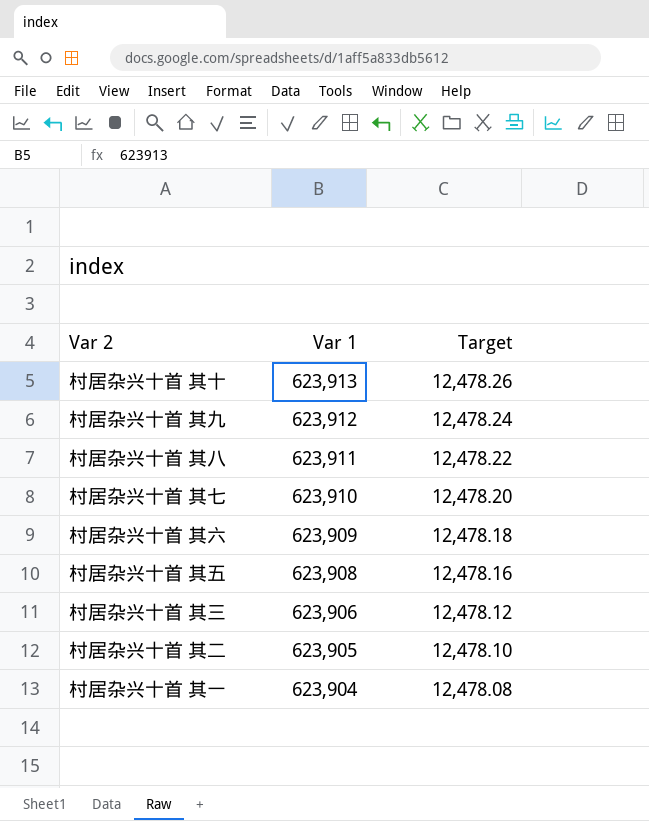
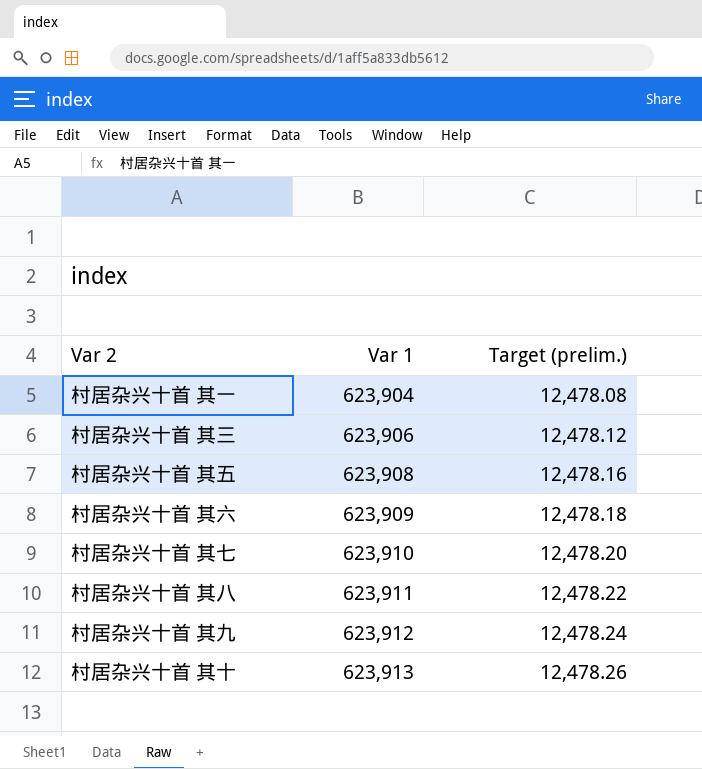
row order: Var 1 descending -> Var 1 ascending
column name: Target -> Target (prelim.)
row 村居杂兴十首 其二: 623,905 | 12,478.10 -> none

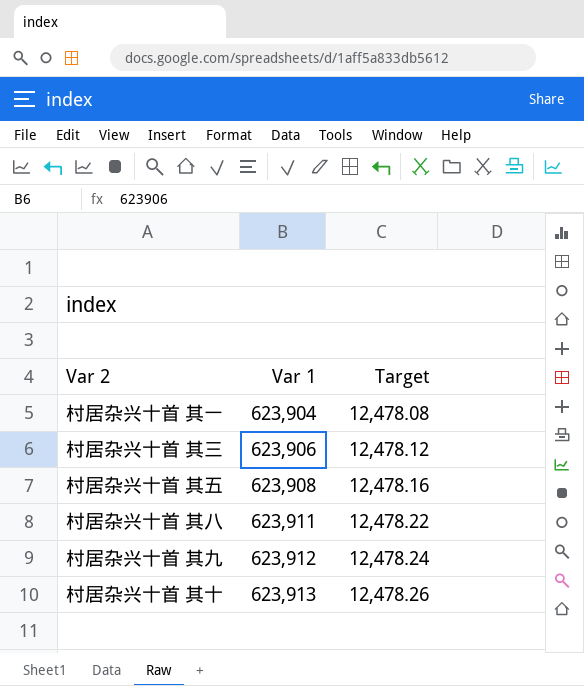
column name: Target (prelim.) -> Target
row 村居杂兴十首 其六: 623,909 | 12,478.18 -> none
row 村居杂兴十首 其七: 623,910 | 12,478.20 -> none

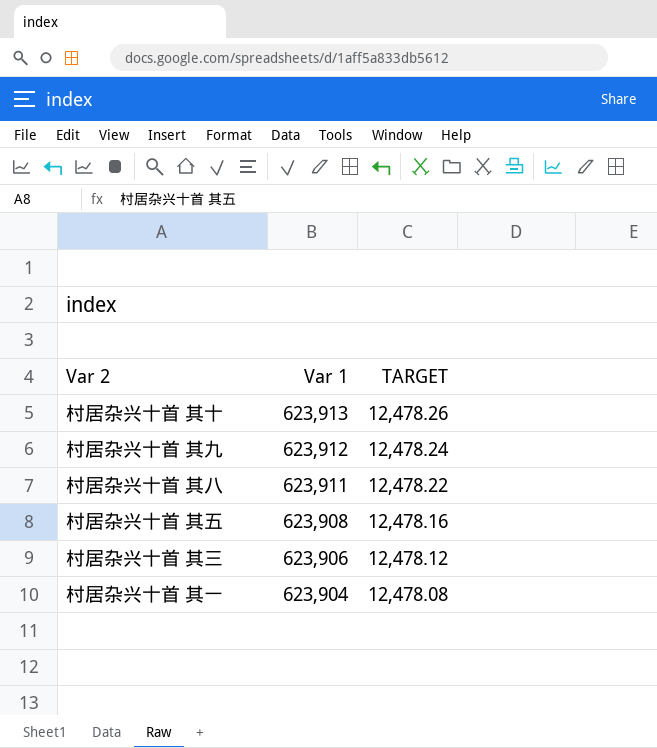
row order: Var 1 ascending -> Var 1 descending
column name: Target -> TARGET

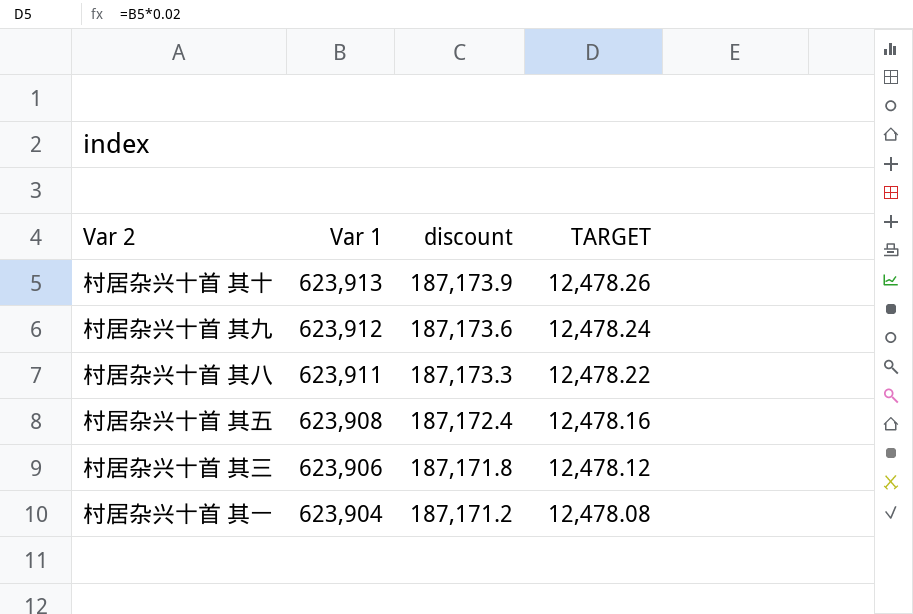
column discount | formula: none -> [Var 1] * 0.3

